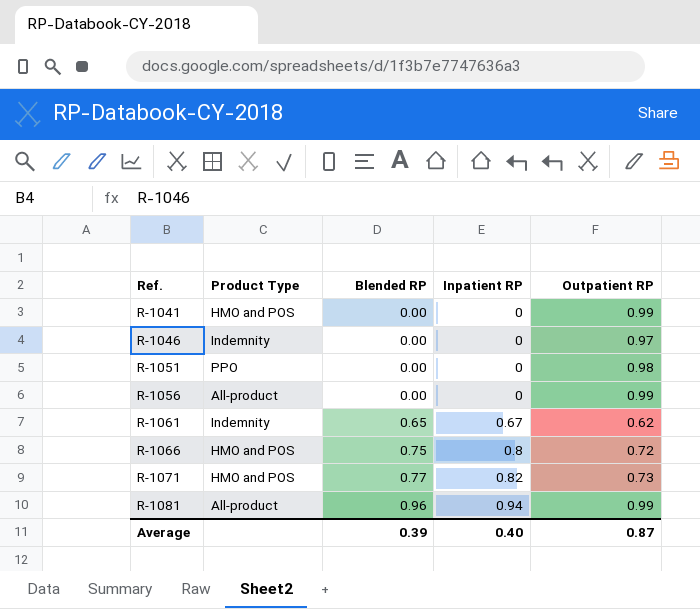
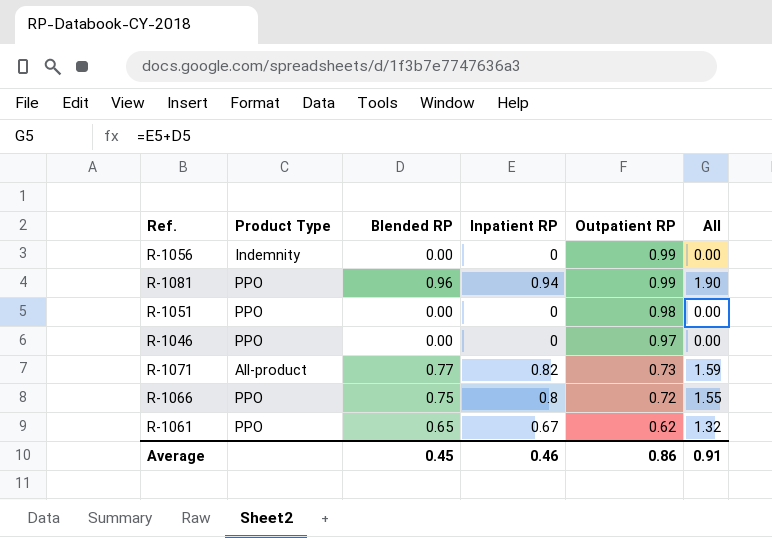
row order: Ref. ascending -> Outpatient RP descending
column All | formula: none -> [Blended RP] + [Inpatient RP]
row R-1041: HMO and POS | 0.00 | 0 | 0.99 -> none
R-1056 | Product Type: All-product -> Indemnity
R-1081 | Product Type: All-product -> PPO
R-1046 | Product Type: Indemnity -> PPO
R-1071 | Product Type: HMO and POS -> All-product
R-1066 | Product Type: HMO and POS -> PPO
R-1061 | Product Type: Indemnity -> PPO
Average | Blended RP: 0.39 -> 0.45
Average | Inpatient RP: 0.40 -> 0.46
Average | Outpatient RP: 0.87 -> 0.86

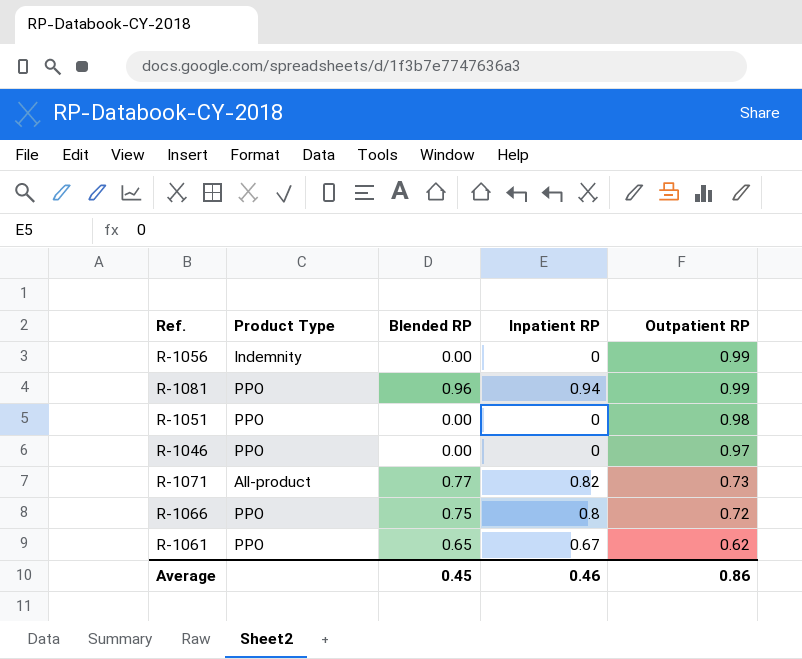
column All | formula: [Blended RP] + [Inpatient RP] -> none

